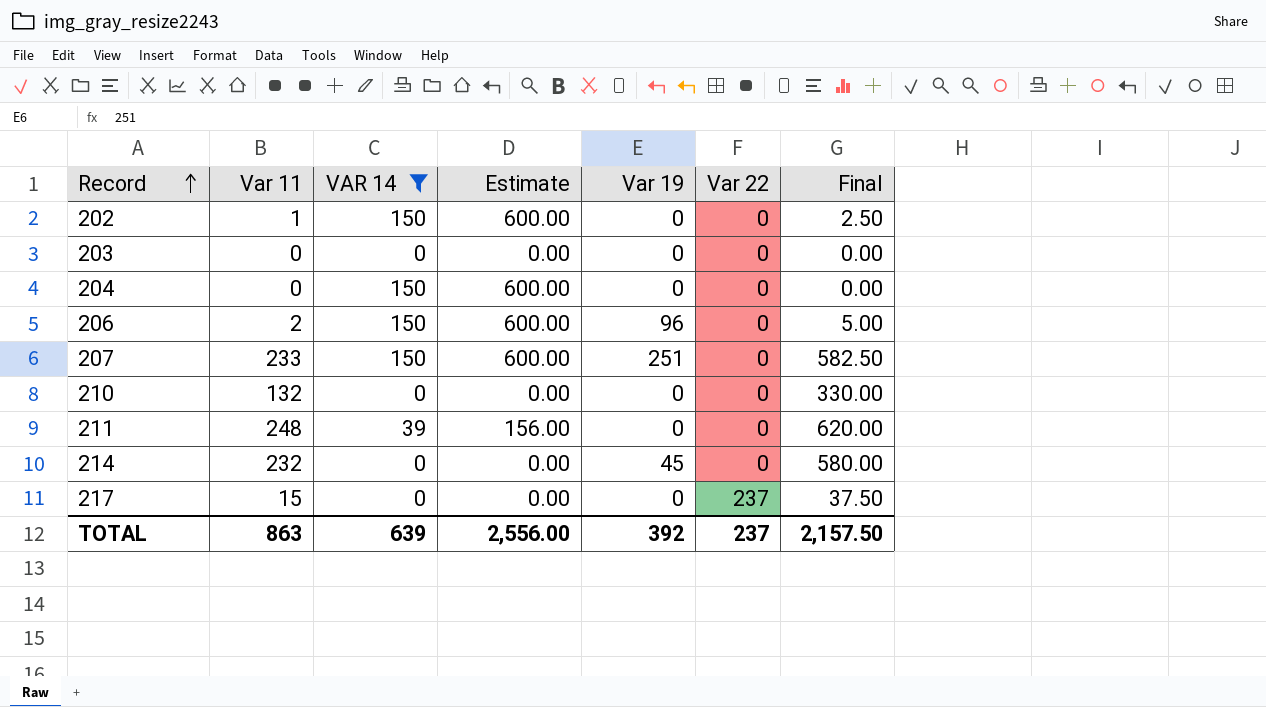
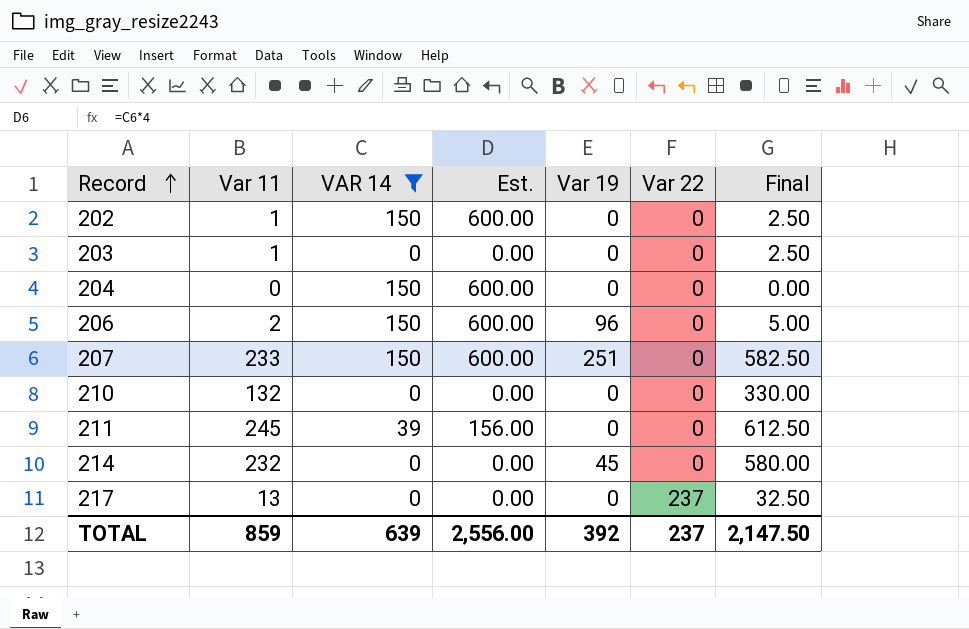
column name: Estimate -> Est.
203 | Var 11: 0 -> 1
203 | Final: 0.00 -> 2.50
211 | Var 11: 248 -> 245
211 | Final: 620.00 -> 612.50
217 | Var 11: 15 -> 13
217 | Final: 37.50 -> 32.50
TOTAL | Var 11: 863 -> 859
TOTAL | Final: 2,157.50 -> 2,147.50

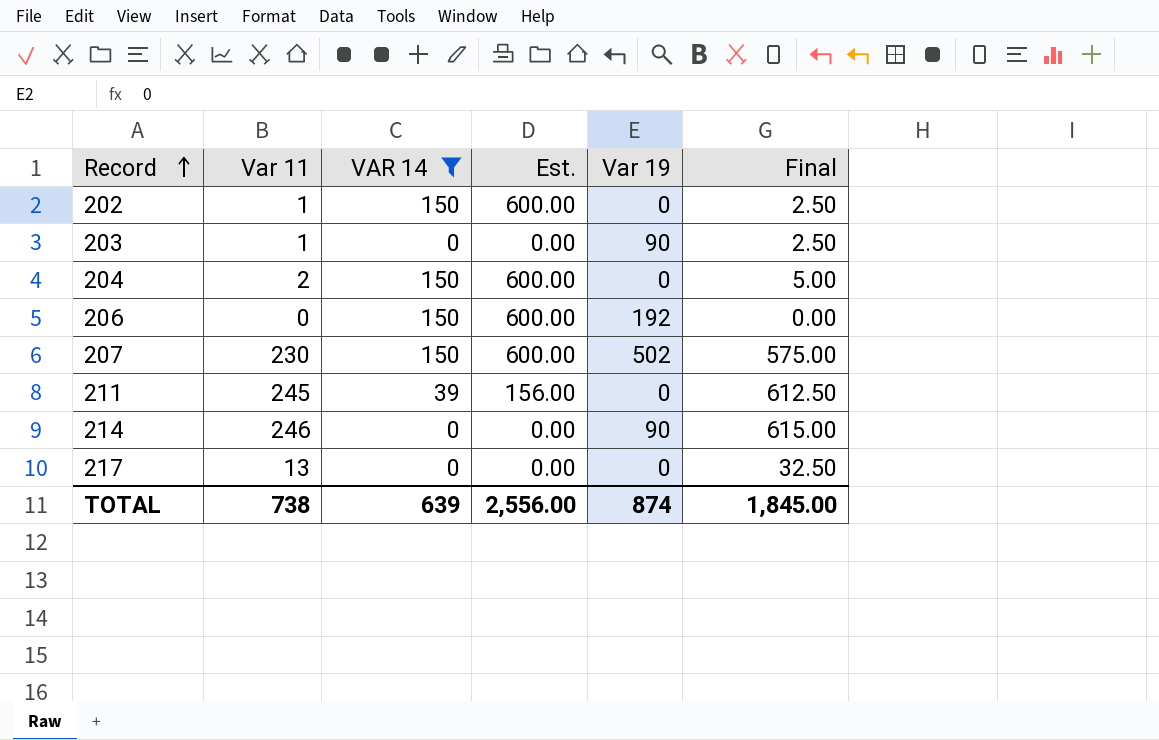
column Var 22 | position: 6 -> none
row 210: 132 | 0 | 0.00 | 0 | 0 | 330.00 -> none
203 | Var 19: 0 -> 90
204 | Var 11: 0 -> 2
204 | Final: 0.00 -> 5.00
206 | Var 11: 2 -> 0
206 | Var 19: 96 -> 192
206 | Final: 5.00 -> 0.00
207 | Var 11: 233 -> 230
207 | Var 19: 251 -> 502
207 | Final: 582.50 -> 575.00
214 | Var 11: 232 -> 246
214 | Var 19: 45 -> 90
214 | Final: 580.00 -> 615.00
TOTAL | Var 11: 859 -> 738
TOTAL | Var 19: 392 -> 874
TOTAL | Final: 2,147.50 -> 1,845.00

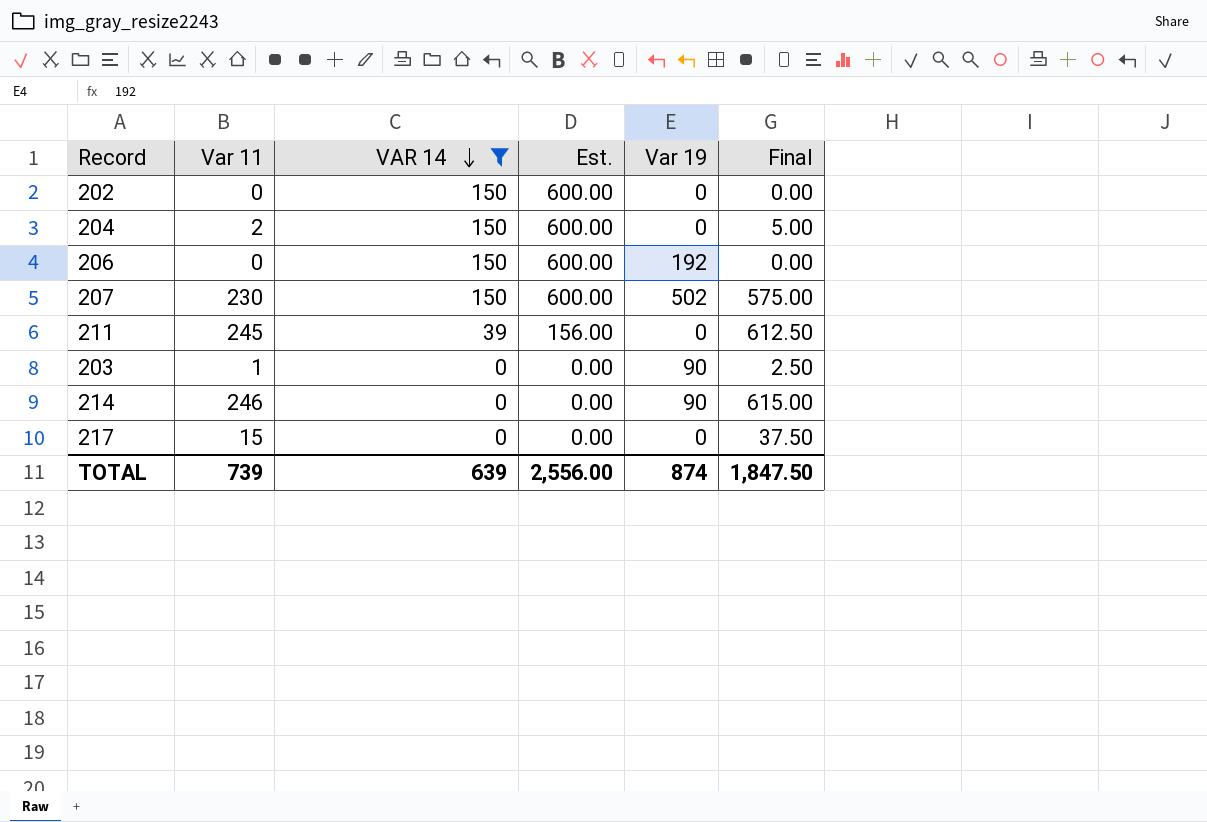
row order: Record ascending -> VAR 14 descending
202 | Var 11: 1 -> 0
202 | Final: 2.50 -> 0.00
217 | Var 11: 13 -> 15
217 | Final: 32.50 -> 37.50
TOTAL | Var 11: 738 -> 739
TOTAL | Final: 1,845.00 -> 1,847.50

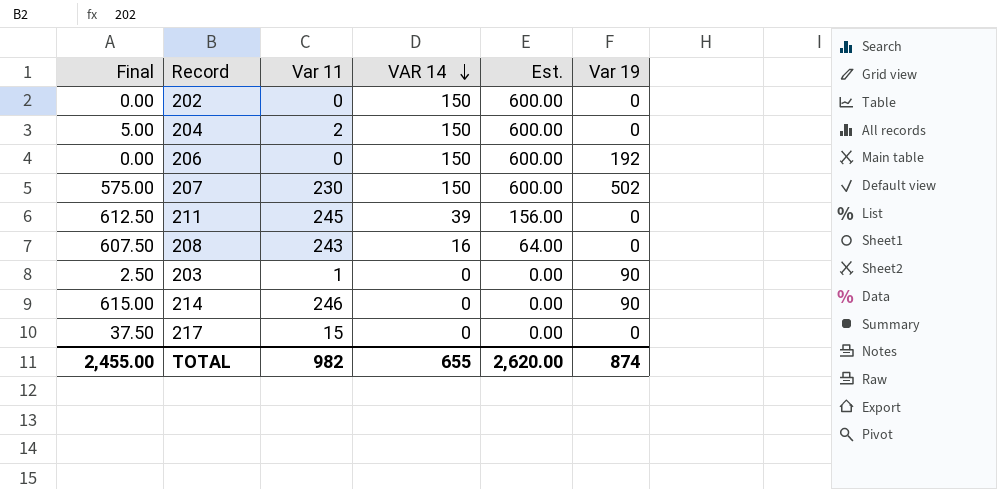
filter: VAR 14 != 16 -> none
column Final | position: 6 -> 1
TOTAL | Final: 1,847.50 -> 2,455.00
TOTAL | Var 11: 739 -> 982
TOTAL | VAR 14: 639 -> 655
TOTAL | Est.: 2,556.00 -> 2,620.00

